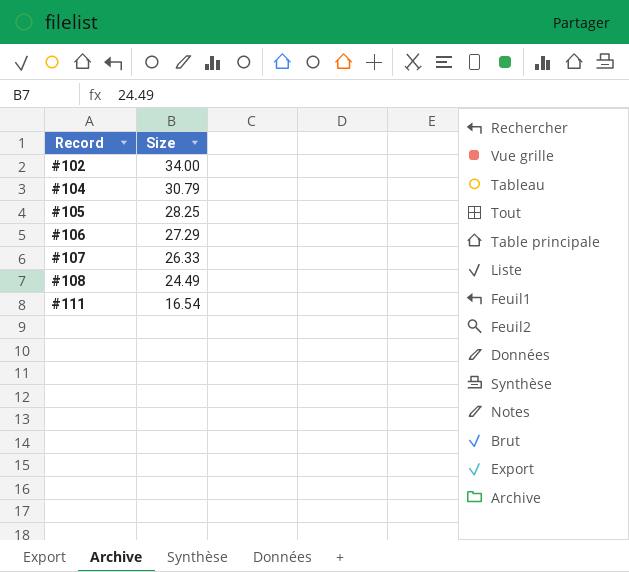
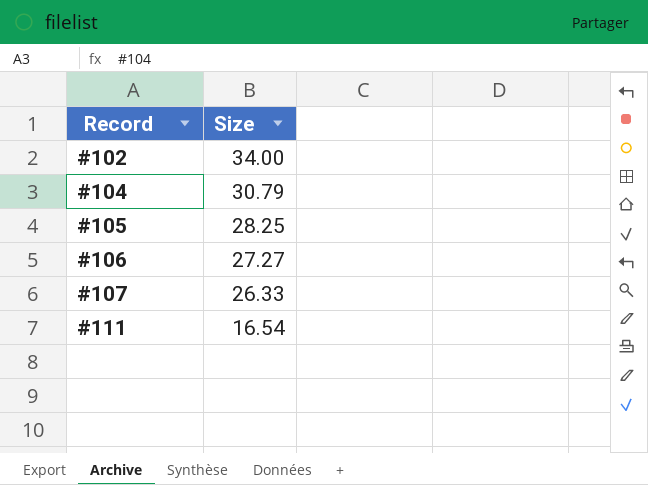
row #108: 24.49 -> none
#106 | Size: 27.29 -> 27.27

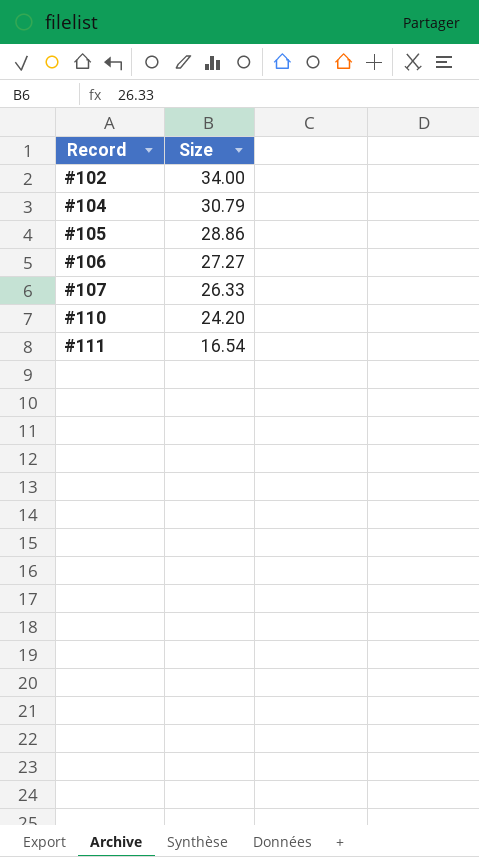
#105 | Size: 28.25 -> 28.86
row #110: none -> 24.20

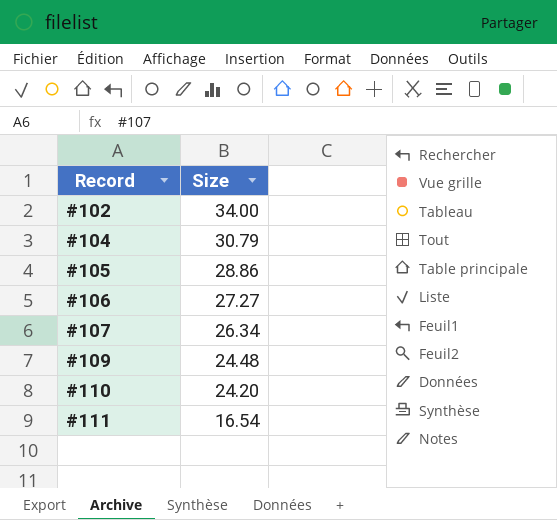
#107 | Size: 26.33 -> 26.34
row #109: none -> 24.48

